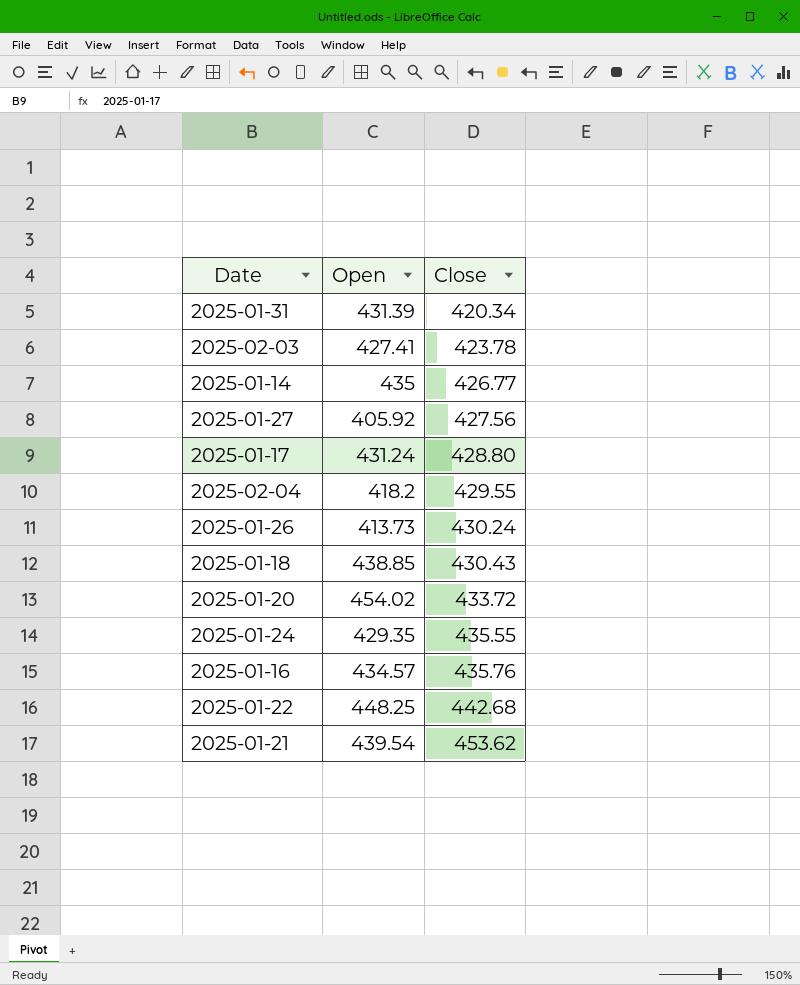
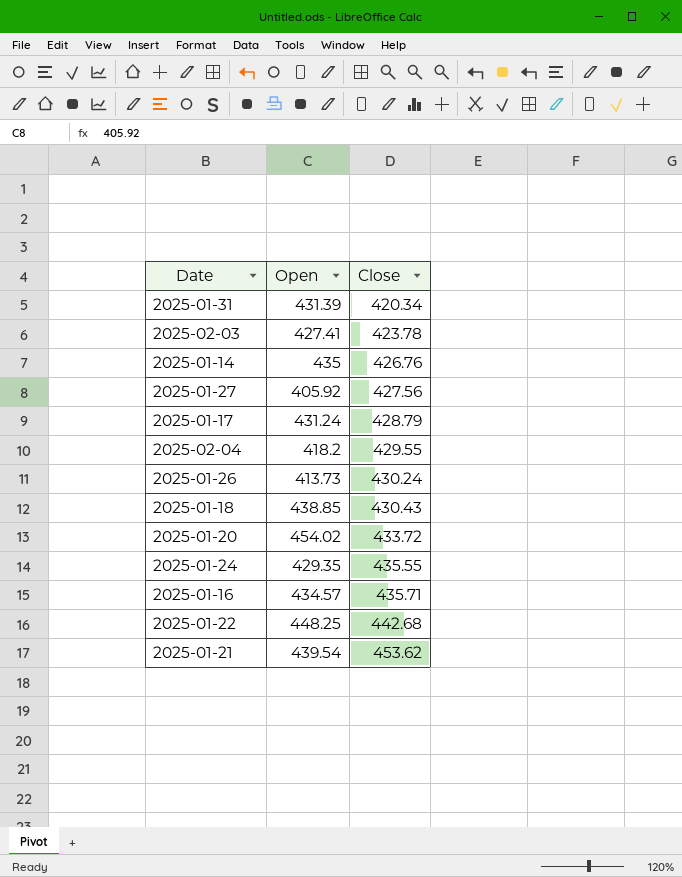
2025-01-14 | Close: 426.77 -> 426.76
2025-01-17 | Close: 428.80 -> 428.79
2025-01-16 | Close: 435.76 -> 435.71

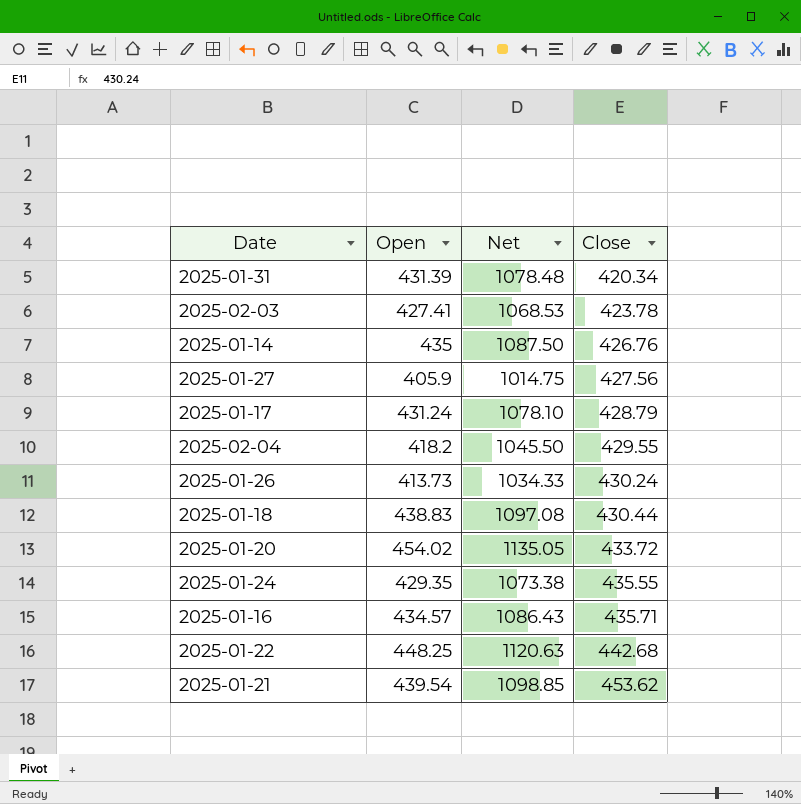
column Net | formula: none -> [Open] * 2.5
2025-01-27 | Open: 405.92 -> 405.9
2025-01-18 | Open: 438.85 -> 438.83
2025-01-18 | Close: 430.43 -> 430.44

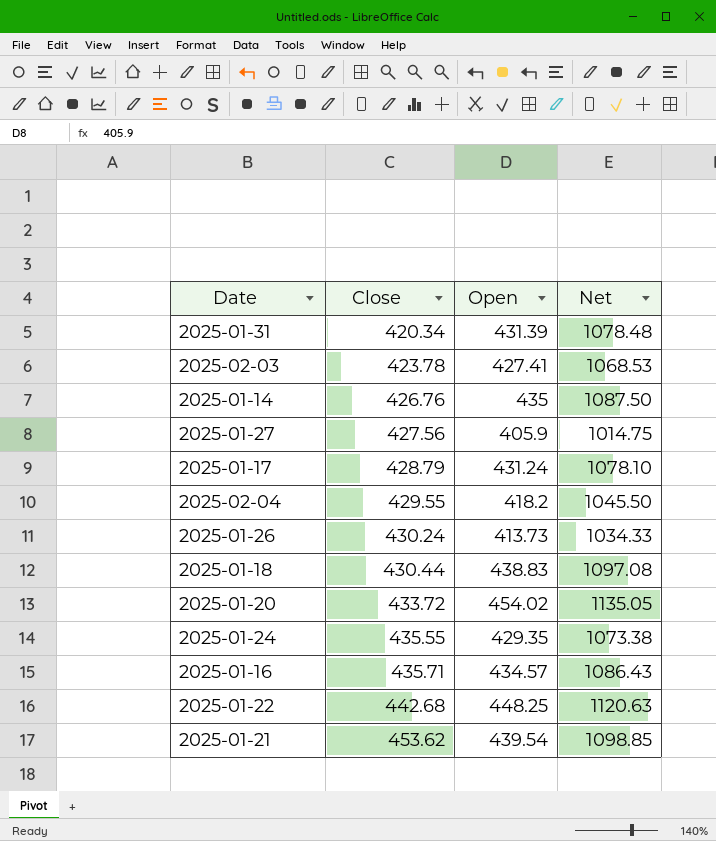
column Close | position: 4 -> 2

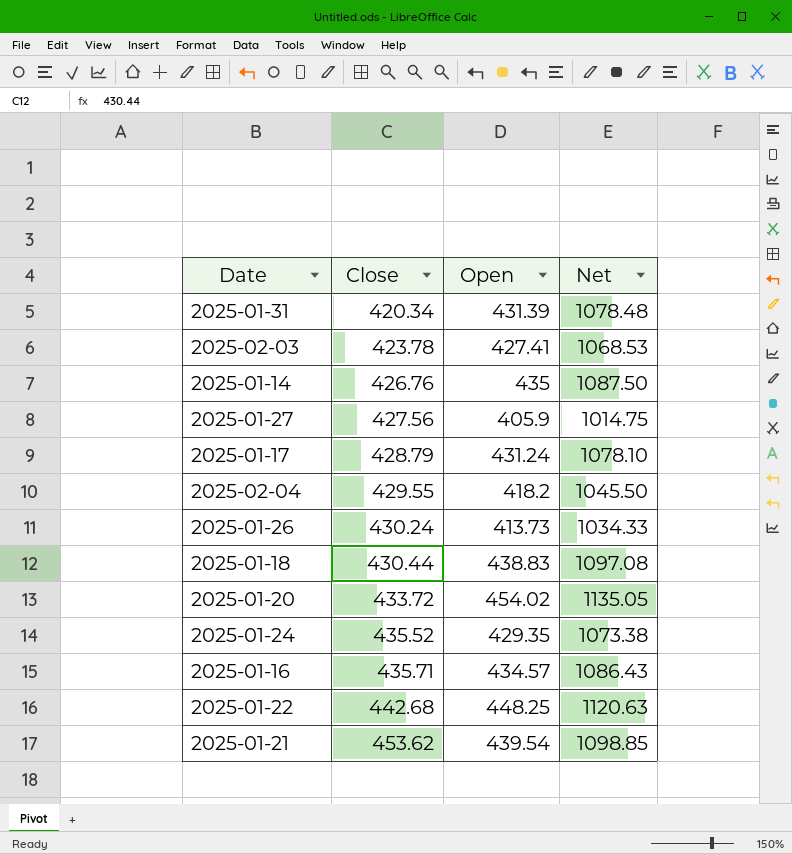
2025-01-24 | Close: 435.55 -> 435.52

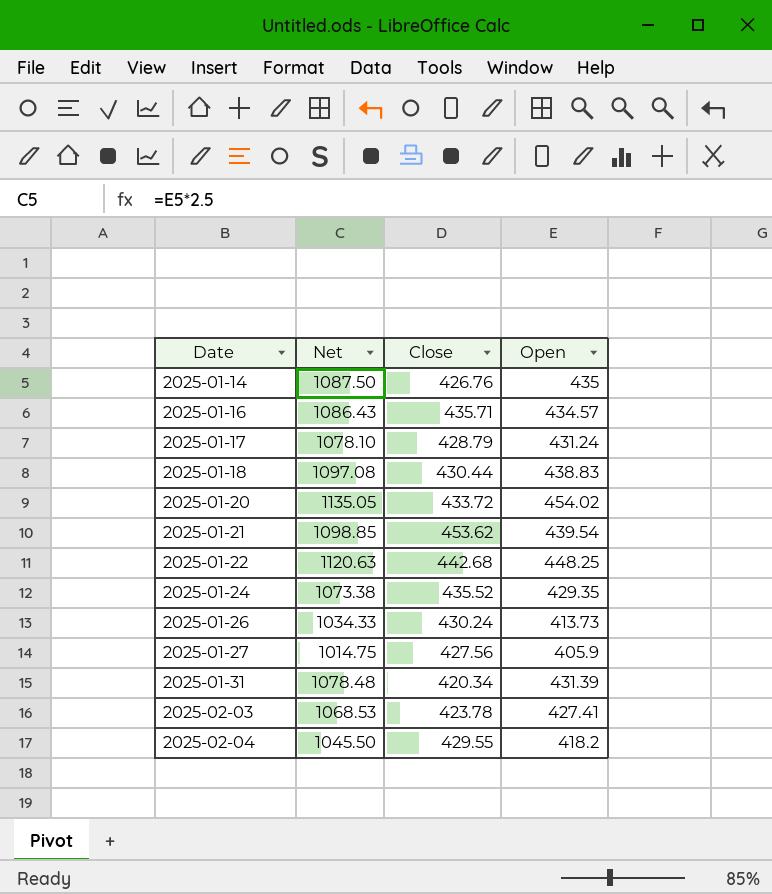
row order: Close ascending -> Date ascending
column Net | position: 4 -> 2

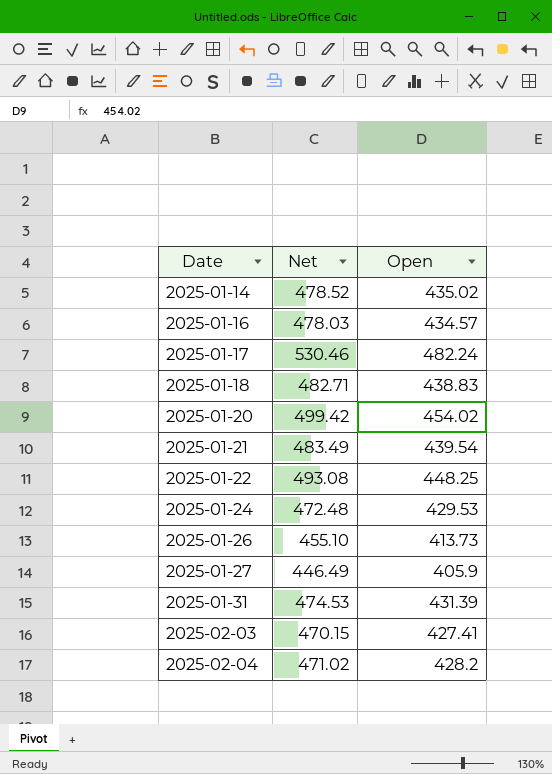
column Close | position: 3 -> none
column Net | formula: [Open] * 2.5 -> [Open] * 1.1
2025-01-14 | Open: 435 -> 435.02
2025-01-17 | Open: 431.24 -> 482.24
2025-01-24 | Open: 429.35 -> 429.53
2025-02-04 | Open: 418.2 -> 428.2

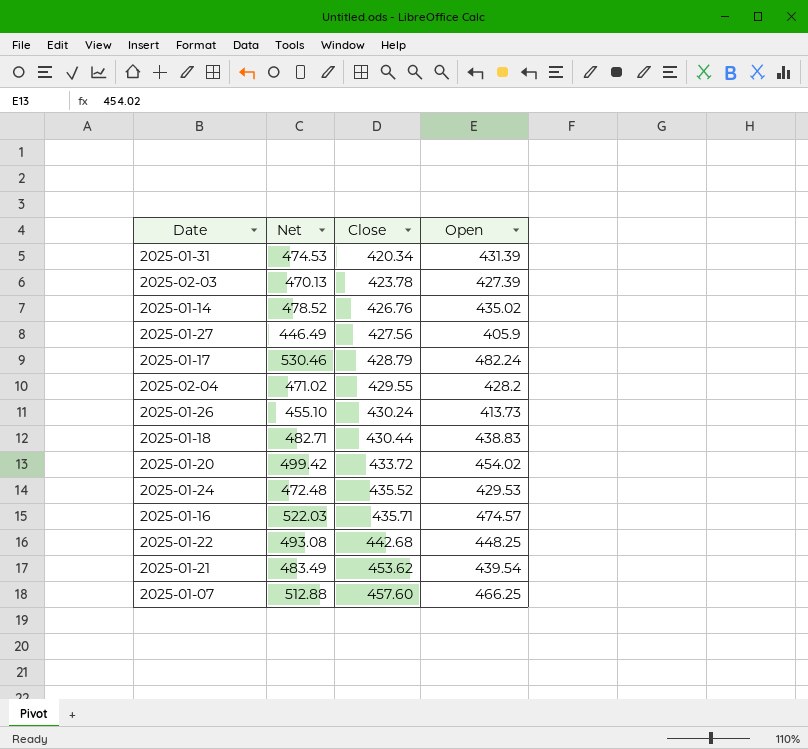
row order: Date ascending -> Close ascending
column Close | position: none -> 3
2025-02-03 | Net: 470.15 -> 470.13
2025-02-03 | Open: 427.41 -> 427.39
2025-01-16 | Net: 478.03 -> 522.03
2025-01-16 | Open: 434.57 -> 474.57
row 2025-01-07: none -> 512.88 | 457.60 | 466.25

